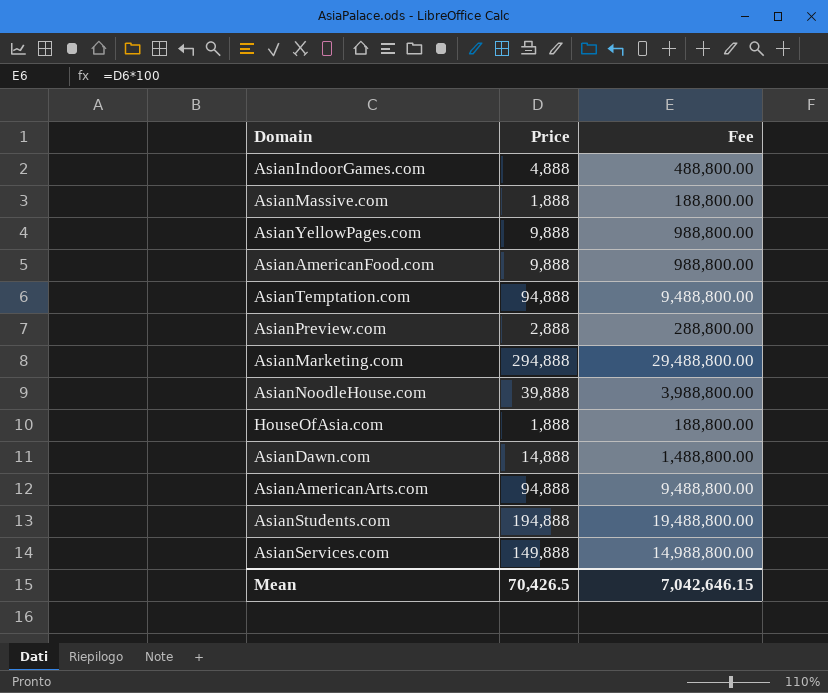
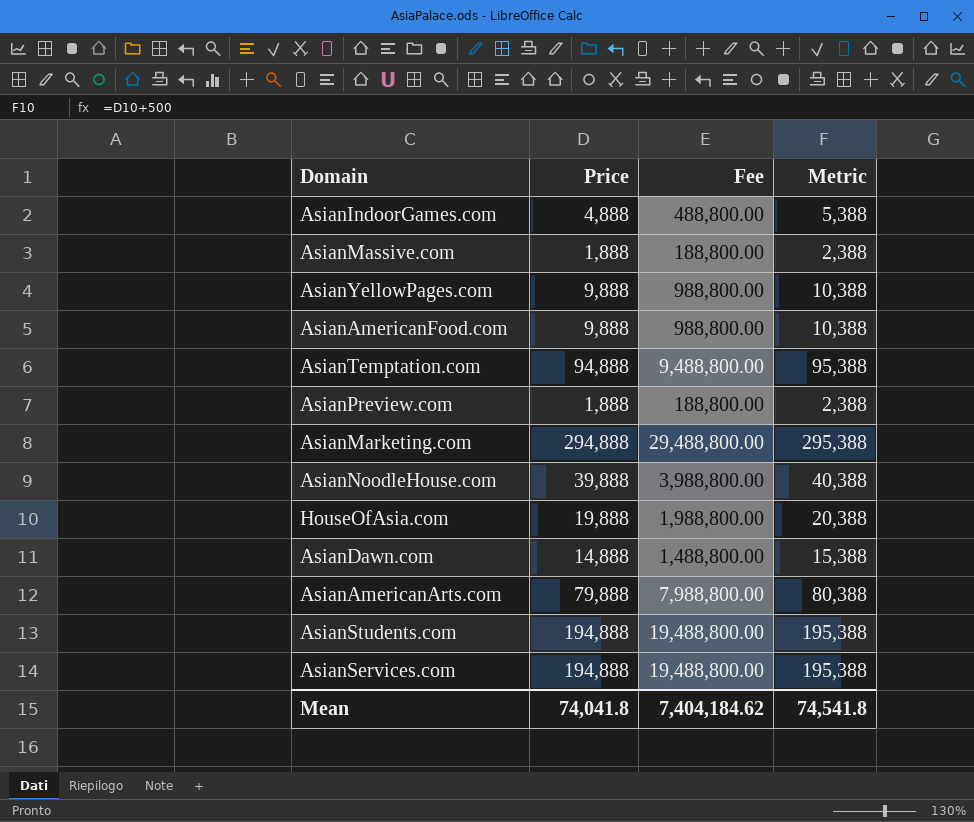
column Metric | formula: none -> [Price] + 500
AsianPreview.com | Price: 2,888 -> 1,888
AsianPreview.com | Fee: 288,800.00 -> 188,800.00
HouseOfAsia.com | Price: 1,888 -> 19,888
HouseOfAsia.com | Fee: 188,800.00 -> 1,988,800.00
AsianAmericanArts.com | Price: 94,888 -> 79,888
AsianAmericanArts.com | Fee: 9,488,800.00 -> 7,988,800.00
AsianServices.com | Price: 149,888 -> 194,888
AsianServices.com | Fee: 14,988,800.00 -> 19,488,800.00
Mean | Price: 70,426.5 -> 74,041.8
Mean | Fee: 7,042,646.15 -> 7,404,184.62

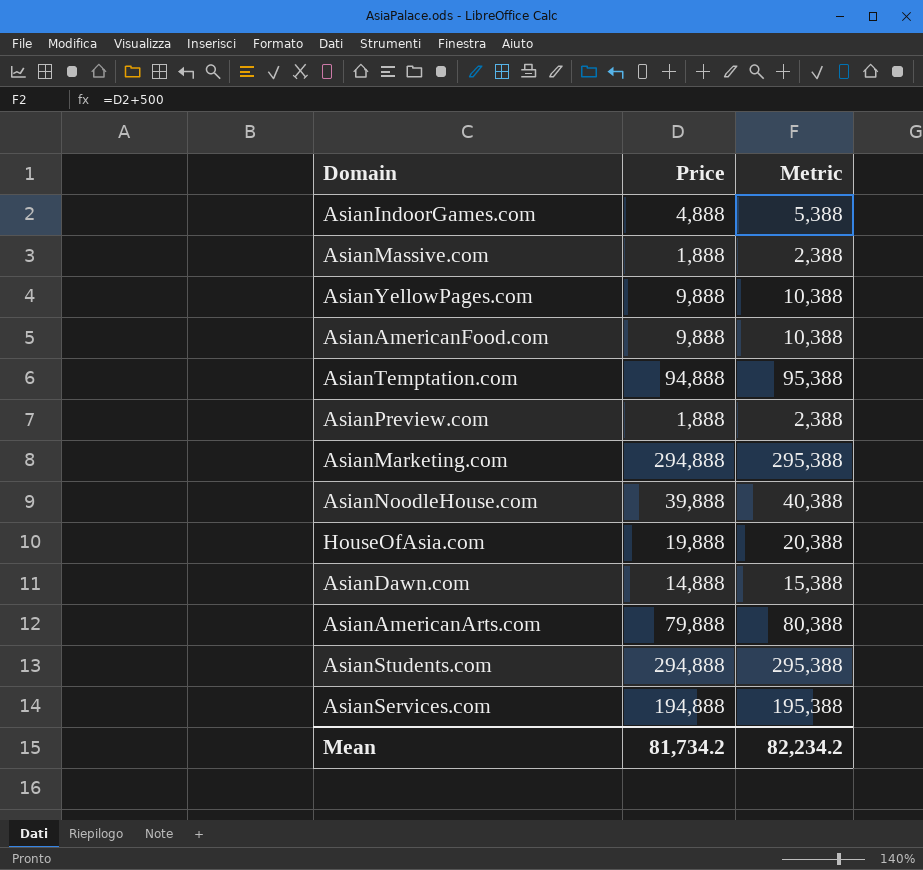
column Fee | formula: [Price] * 100 -> none
AsianStudents.com | Price: 194,888 -> 294,888
AsianStudents.com | Metric: 195,388 -> 295,388
Mean | Price: 74,041.8 -> 81,734.2
Mean | Metric: 74,541.8 -> 82,234.2

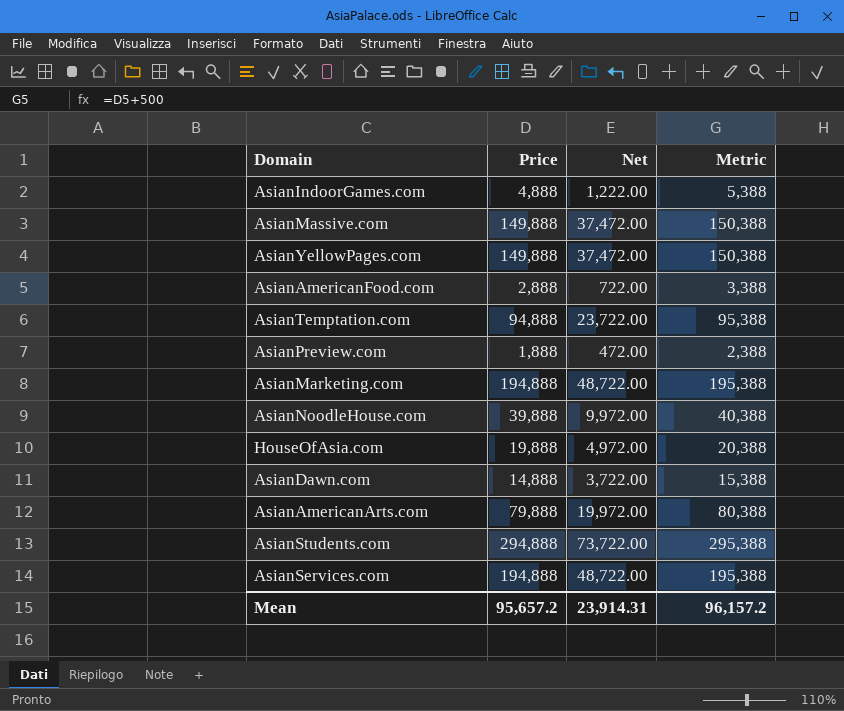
column Net | formula: none -> [Price] * 0.25
AsianMassive.com | Price: 1,888 -> 149,888
AsianMassive.com | Metric: 2,388 -> 150,388
AsianYellowPages.com | Price: 9,888 -> 149,888
AsianYellowPages.com | Metric: 10,388 -> 150,388
AsianAmericanFood.com | Price: 9,888 -> 2,888
AsianAmericanFood.com | Metric: 10,388 -> 3,388
AsianMarketing.com | Price: 294,888 -> 194,888
AsianMarketing.com | Metric: 295,388 -> 195,388
Mean | Price: 81,734.2 -> 95,657.2
Mean | Metric: 82,234.2 -> 96,157.2

